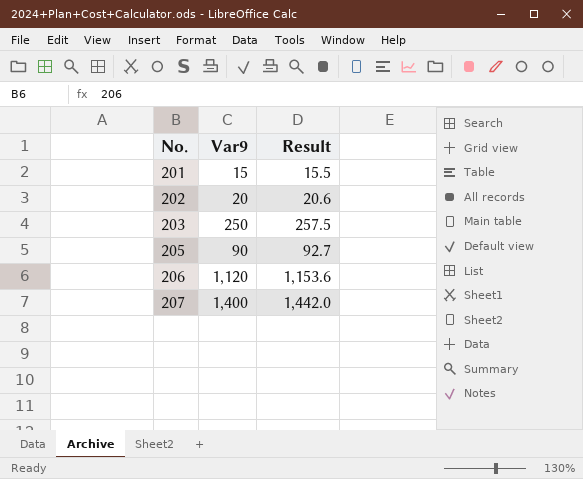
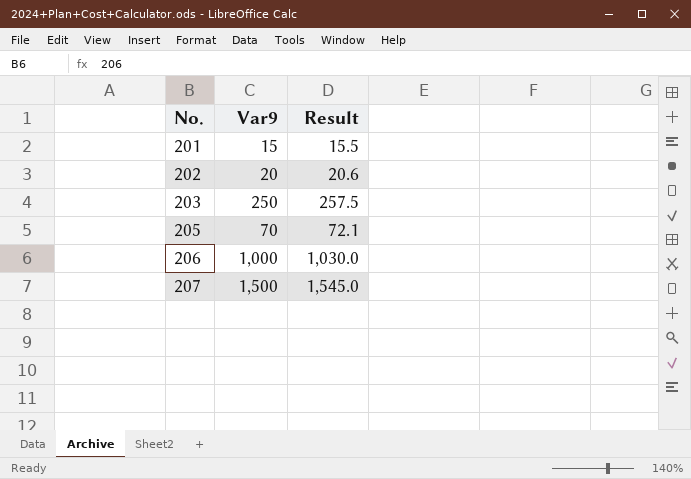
205 | Var9: 90 -> 70
205 | Result: 92.7 -> 72.1
206 | Var9: 1,120 -> 1,000
206 | Result: 1,153.6 -> 1,030.0
207 | Var9: 1,400 -> 1,500
207 | Result: 1,442.0 -> 1,545.0

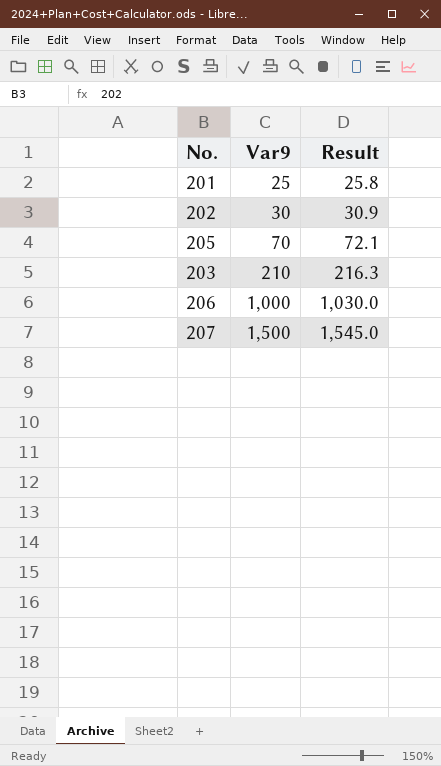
row order: No. ascending -> Var9 ascending
201 | Var9: 15 -> 25
201 | Result: 15.5 -> 25.8
202 | Var9: 20 -> 30
202 | Result: 20.6 -> 30.9
203 | Var9: 250 -> 210
203 | Result: 257.5 -> 216.3

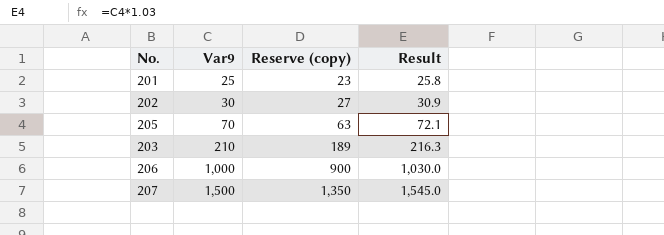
column Reserve (copy) | formula: none -> [Var9] * 0.9

